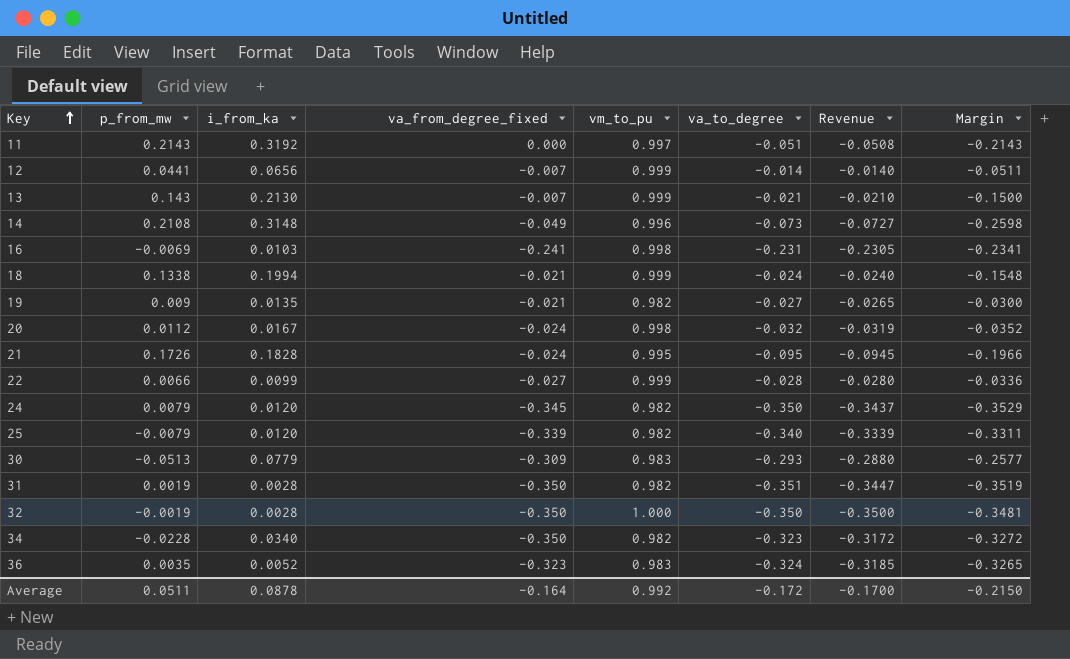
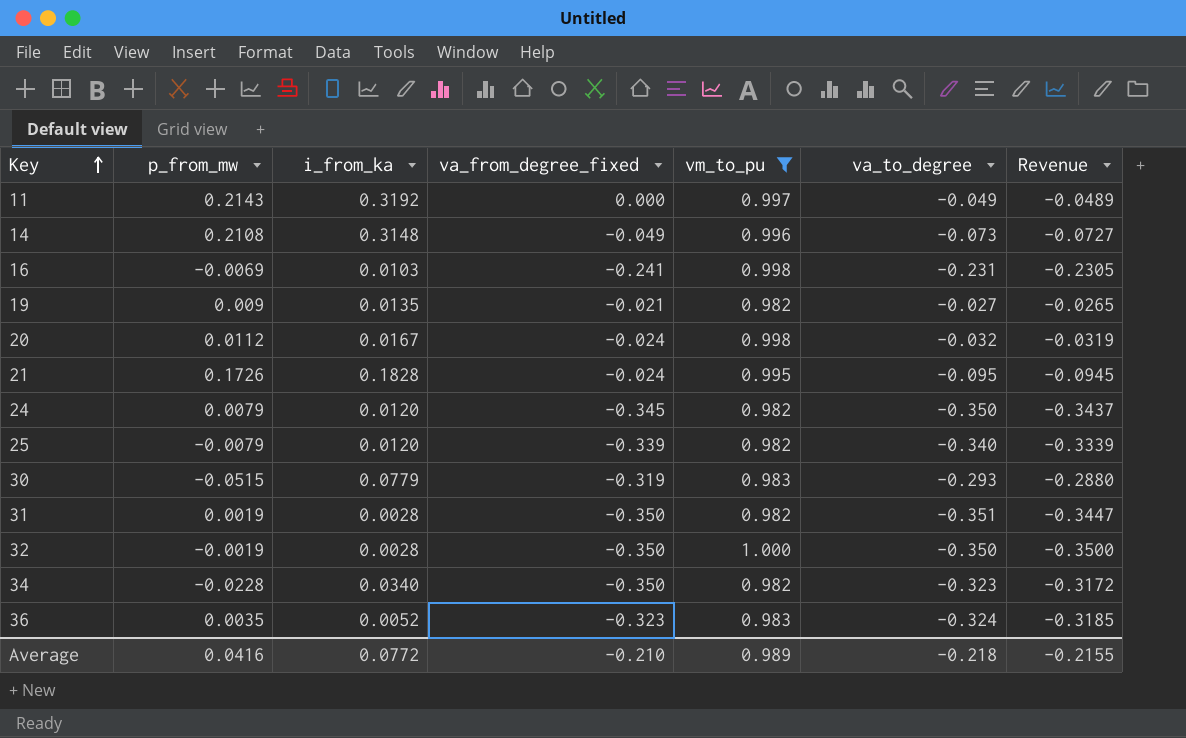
filter: none -> vm_to_pu != 0.999
column Margin | formula: [va_from_degree_fixed] - [p_from_mw] -> none
11 | va_to_degree: -0.051 -> -0.049
11 | Revenue: -0.0508 -> -0.0489
30 | p_from_mw: -0.0513 -> -0.0515
30 | va_from_degree_fixed: -0.309 -> -0.319
Average | p_from_mw: 0.0511 -> 0.0416
Average | i_from_ka: 0.0878 -> 0.0772
Average | va_from_degree_fixed: -0.164 -> -0.210
Average | vm_to_pu: 0.992 -> 0.989
Average | va_to_degree: -0.172 -> -0.218
Average | Revenue: -0.1700 -> -0.2155

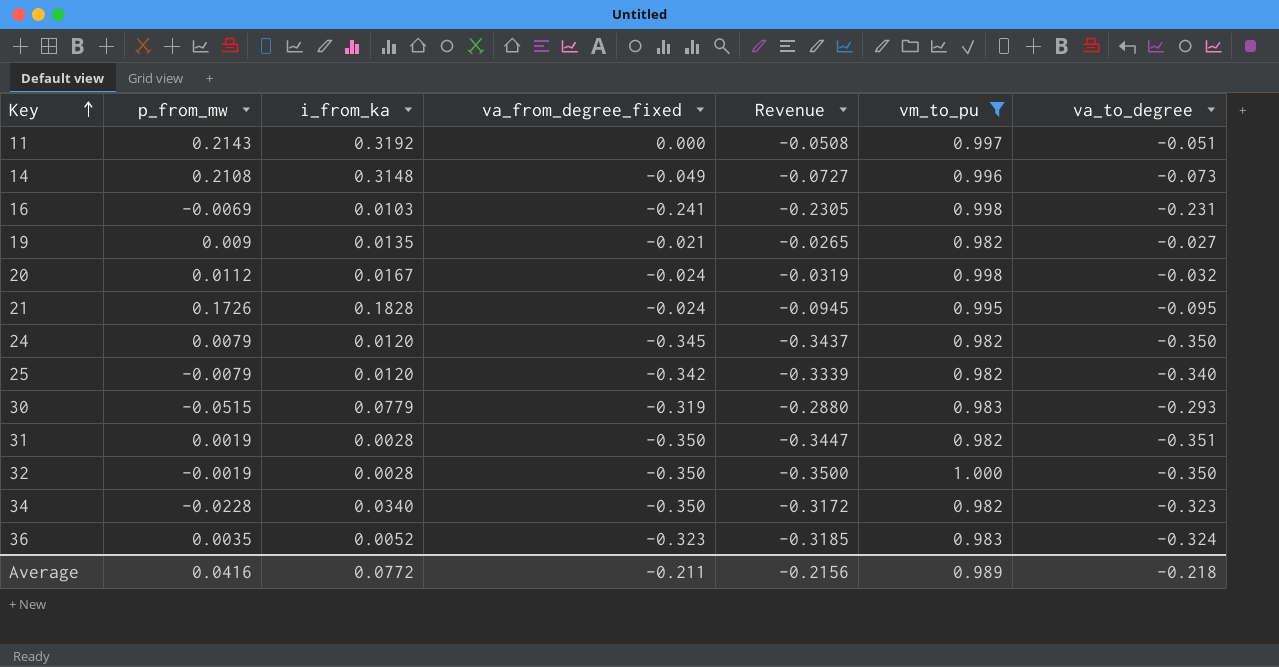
column Revenue | position: 7 -> 5
11 | Revenue: -0.0489 -> -0.0508
11 | va_to_degree: -0.049 -> -0.051
25 | va_from_degree_fixed: -0.339 -> -0.342
Average | va_from_degree_fixed: -0.210 -> -0.211
Average | Revenue: -0.2155 -> -0.2156

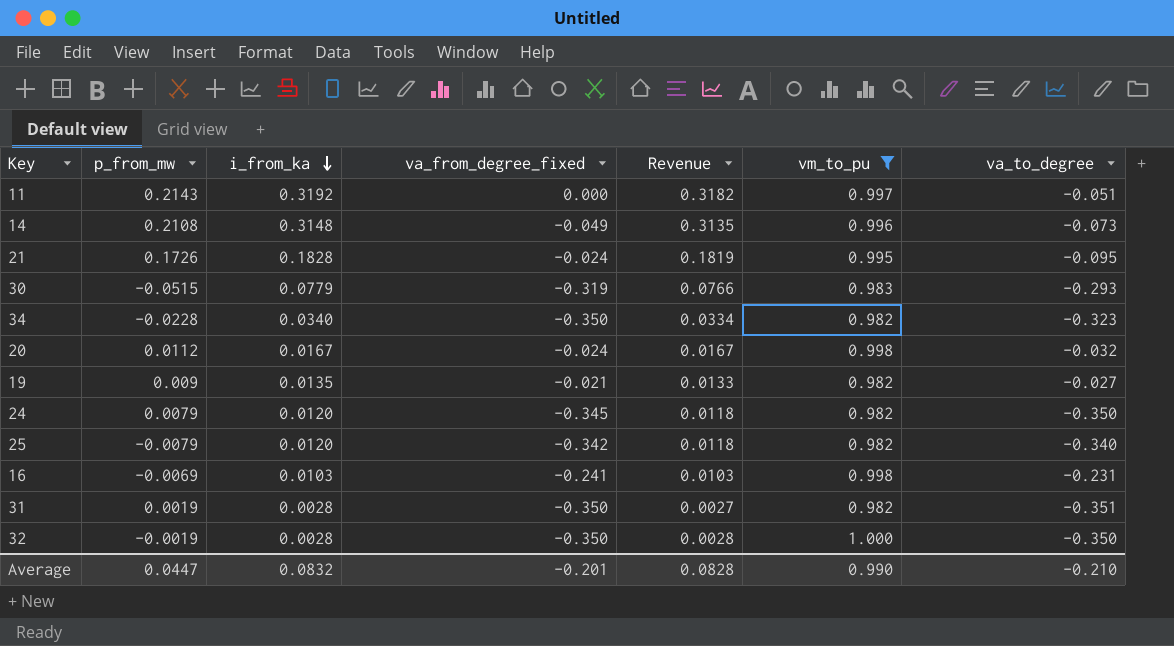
row order: Key ascending -> i_from_ka descending
column Revenue | formula: [vm_to_pu] * [va_to_degree] -> [i_from_ka] * [vm_to_pu]
row 36: 0.0035 | 0.0052 | -0.323 | -0.3185 | 0.983 | -0.324 -> none
Average | p_from_mw: 0.0416 -> 0.0447
Average | i_from_ka: 0.0772 -> 0.0832
Average | va_from_degree_fixed: -0.211 -> -0.201
Average | Revenue: -0.2156 -> 0.0828
Average | vm_to_pu: 0.989 -> 0.990
Average | va_to_degree: -0.218 -> -0.210

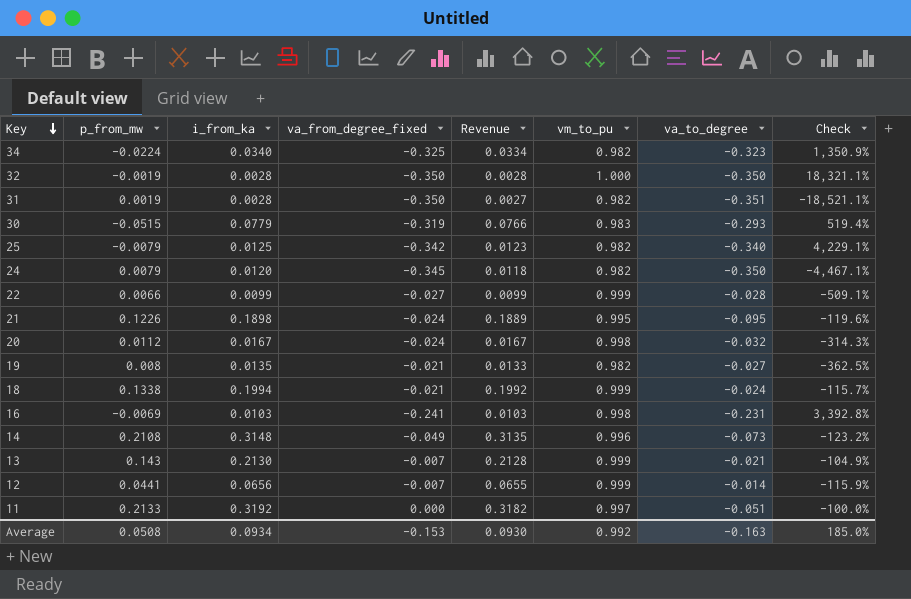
filter: vm_to_pu != 0.999 -> none
row order: i_from_ka descending -> Key descending
column Check | formula: none -> ([va_from_degree_fixed] - [p_from_mw]) / [p_from_mw]
34 | p_from_mw: -0.0228 -> -0.0224
34 | va_from_degree_fixed: -0.350 -> -0.325
25 | i_from_ka: 0.0120 -> 0.0125
25 | Revenue: 0.0118 -> 0.0123
21 | p_from_mw: 0.1726 -> 0.1226
21 | i_from_ka: 0.1828 -> 0.1898
21 | Revenue: 0.1819 -> 0.1889
19 | p_from_mw: 0.009 -> 0.008
11 | p_from_mw: 0.2143 -> 0.2133
Average | p_from_mw: 0.0447 -> 0.0508
Average | i_from_ka: 0.0832 -> 0.0934
Average | va_from_degree_fixed: -0.201 -> -0.153
Average | Revenue: 0.0828 -> 0.0930
Average | vm_to_pu: 0.990 -> 0.992
Average | va_to_degree: -0.210 -> -0.163

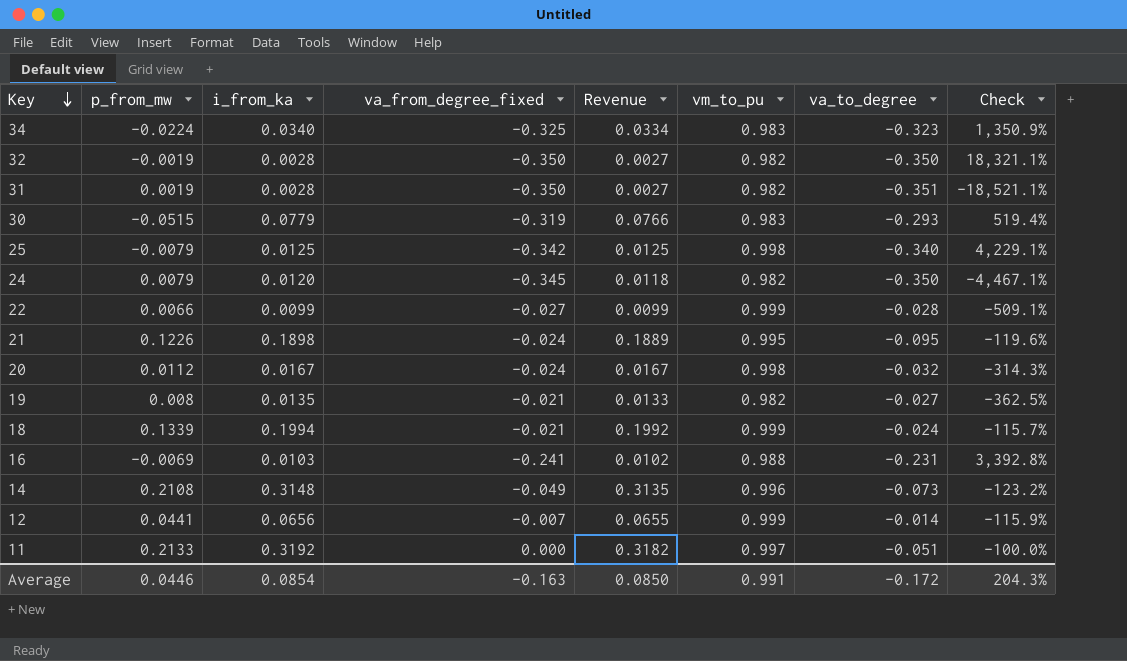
row 13: 0.143 | 0.2130 | -0.007 | 0.2128 | 0.999 | -0.021 | -104.9% -> none
34 | vm_to_pu: 0.982 -> 0.983
32 | Revenue: 0.0028 -> 0.0027
32 | vm_to_pu: 1.000 -> 0.982
25 | Revenue: 0.0123 -> 0.0125
25 | vm_to_pu: 0.982 -> 0.998
18 | p_from_mw: 0.1338 -> 0.1339
16 | Revenue: 0.0103 -> 0.0102
16 | vm_to_pu: 0.998 -> 0.988
Average | p_from_mw: 0.0508 -> 0.0446
Average | i_from_ka: 0.0934 -> 0.0854
Average | va_from_degree_fixed: -0.153 -> -0.163
Average | Revenue: 0.0930 -> 0.0850
Average | vm_to_pu: 0.992 -> 0.991
Average | va_to_degree: -0.163 -> -0.172
Average | Check: 185.0% -> 204.3%

